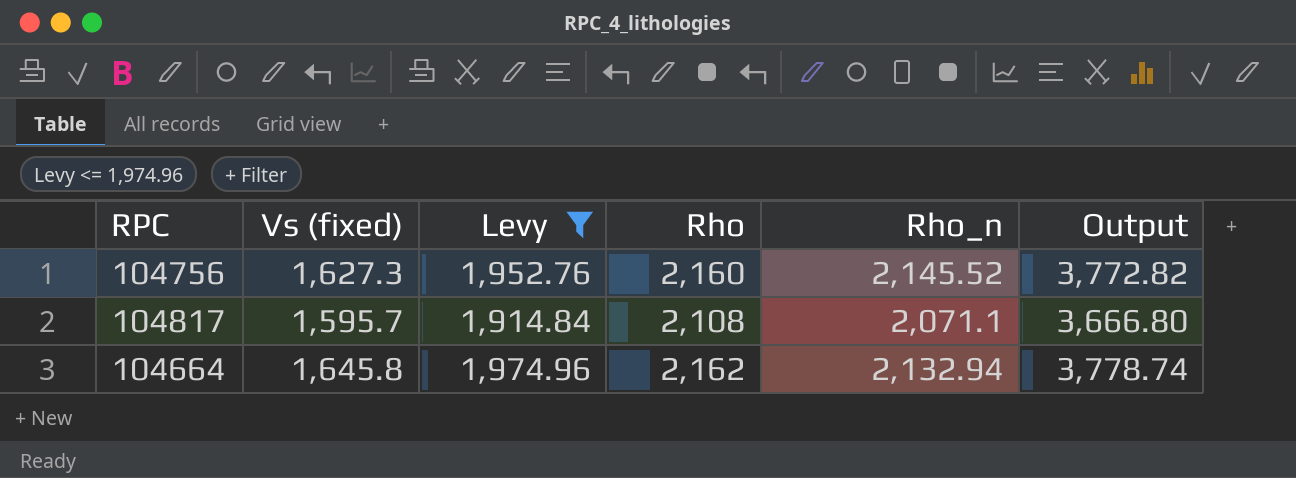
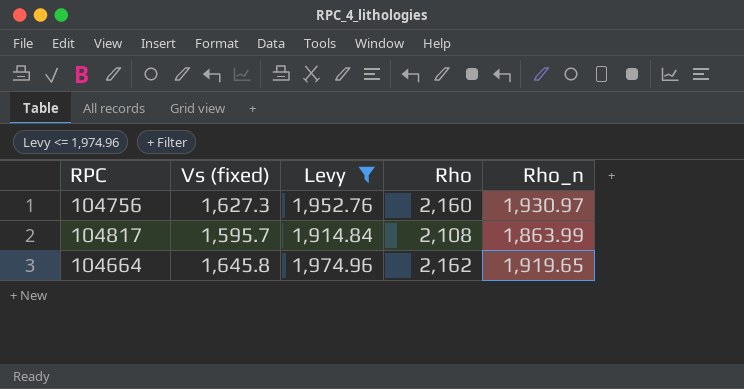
column Output | formula: [Vs (fixed)] + [Rho_n] -> none
104756 | Rho_n: 2,145.52 -> 1,930.97
104817 | Rho_n: 2,071.1 -> 1,863.99
104664 | Rho_n: 2,132.94 -> 1,919.65

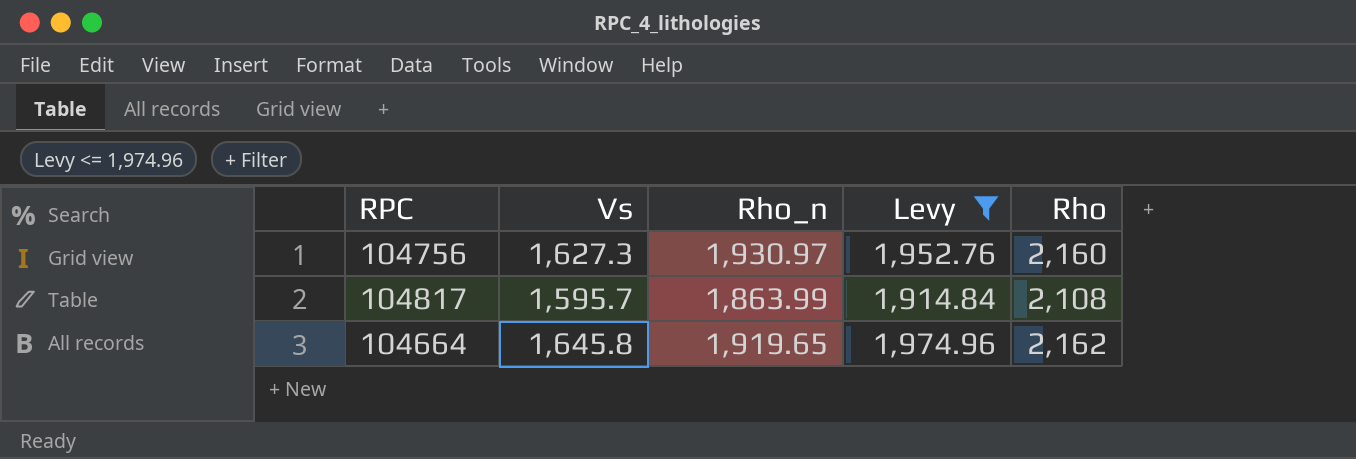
column name: Vs (fixed) -> Vs
column Rho_n | position: 5 -> 3

